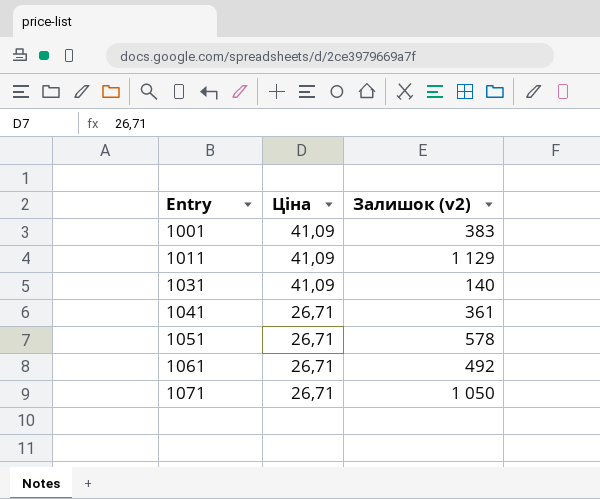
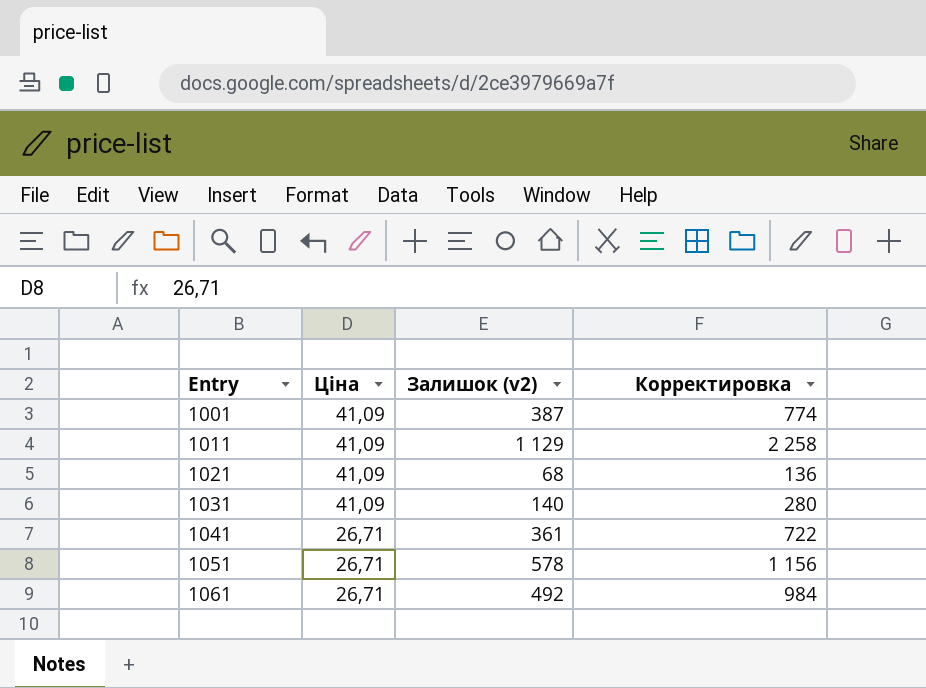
column Корректировка | formula: none -> [Залишок (v2)] * 2
row 1071: 26,71 | 1 050 -> none
1001 | Залишок (v2): 383 -> 387
row 1021: none -> 41,09 | 68 | 136

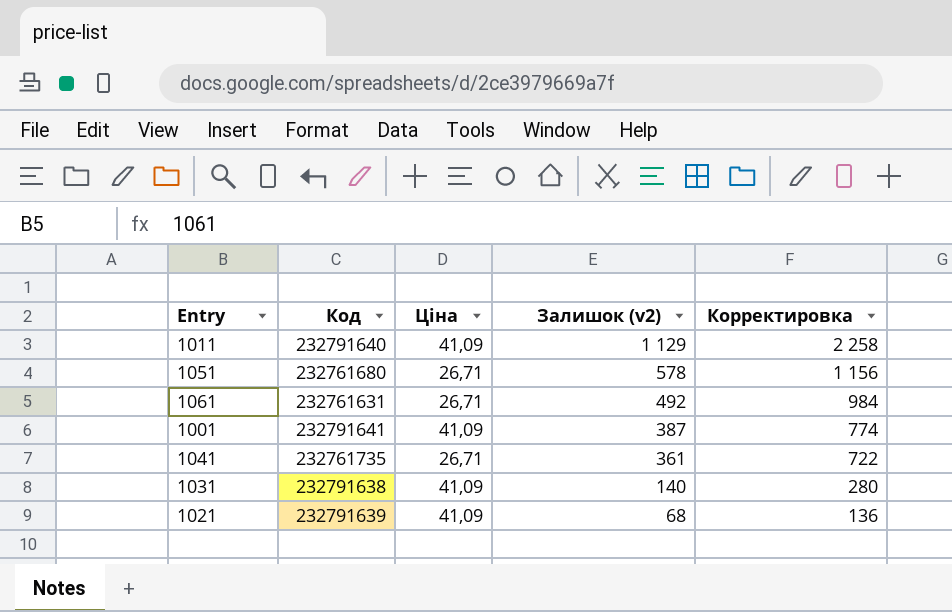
row order: Entry ascending -> Залишок (v2) descending
column Код | position: none -> 2

